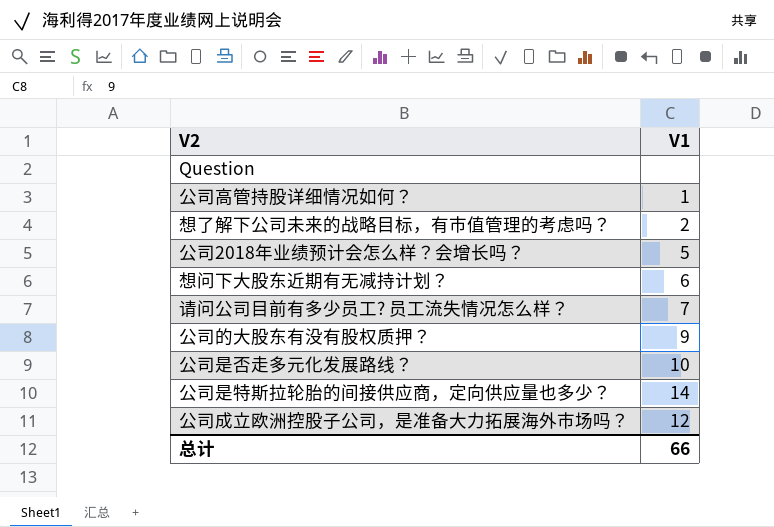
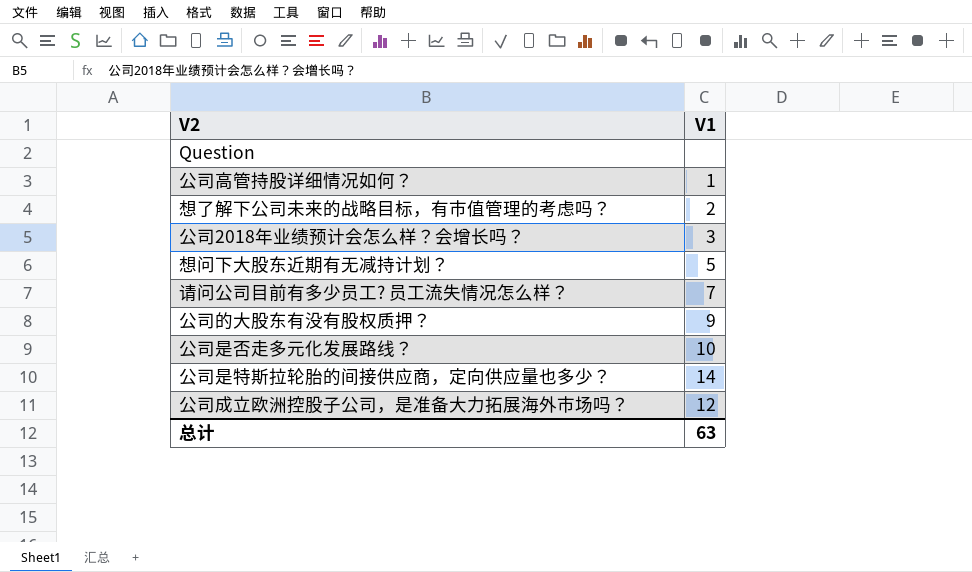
公司2018年业绩预计会怎么样？会增长吗？ | V1: 5 -> 3
想问下大股东近期有无减持计划？ | V1: 6 -> 5
总计 | V1: 66 -> 63

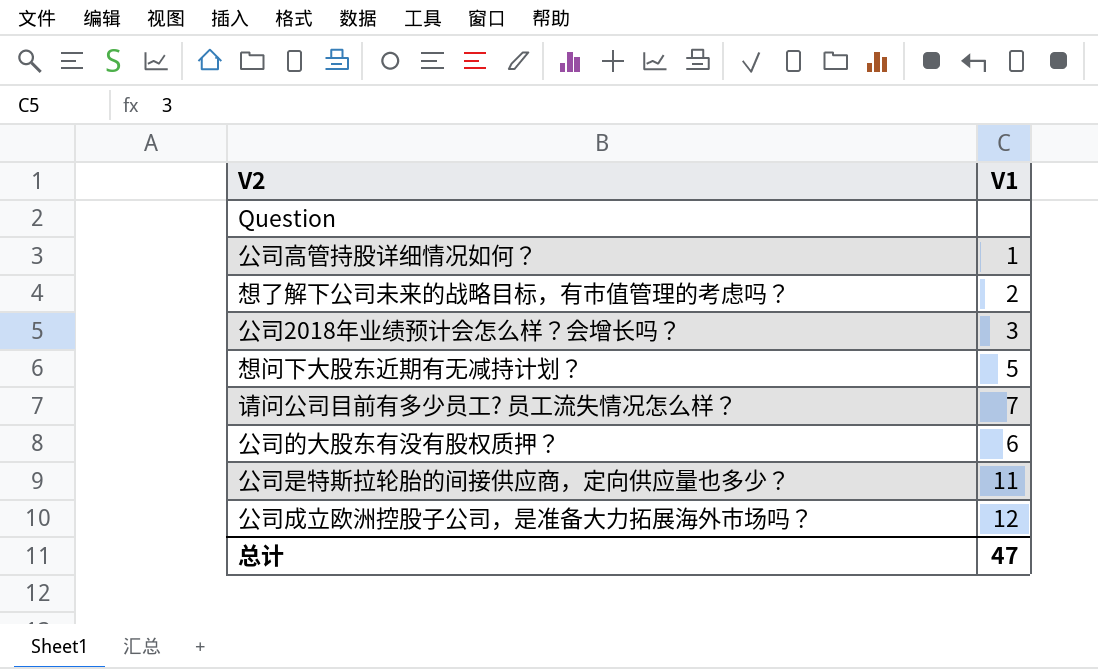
row 公司是否走多元化发展路线？: 10 -> none
公司的大股东有没有股权质押？ | V1: 9 -> 6
公司是特斯拉轮胎的间接供应商，定向供应量也多少？ | V1: 14 -> 11
总计 | V1: 63 -> 47

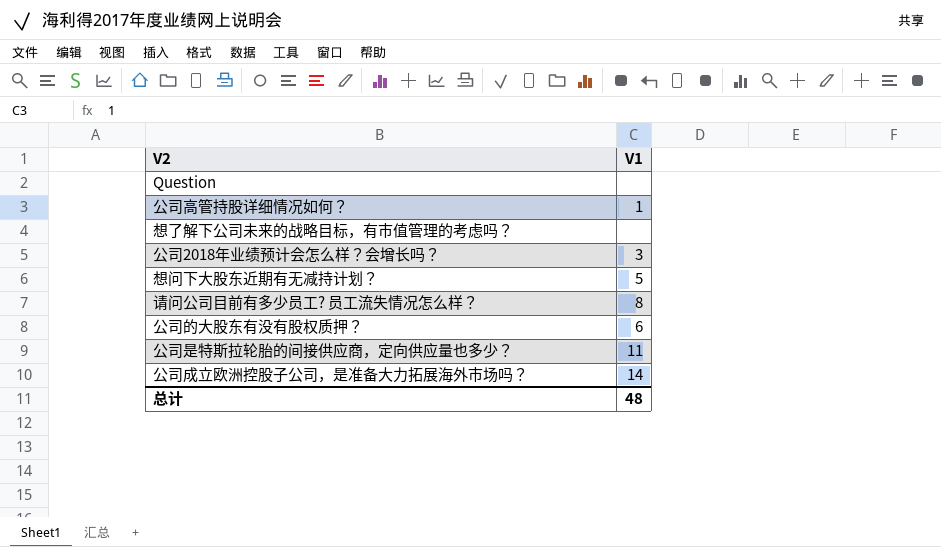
想了解下公司未来的战略目标，有市值管理的考虑吗？ | V1: 2 -> none
请问公司目前有多少员工? 员工流失情况怎么样？ | V1: 7 -> 8
公司成立欧洲控股子公司，是准备大力拓展海外市场吗？ | V1: 12 -> 14
总计 | V1: 47 -> 48

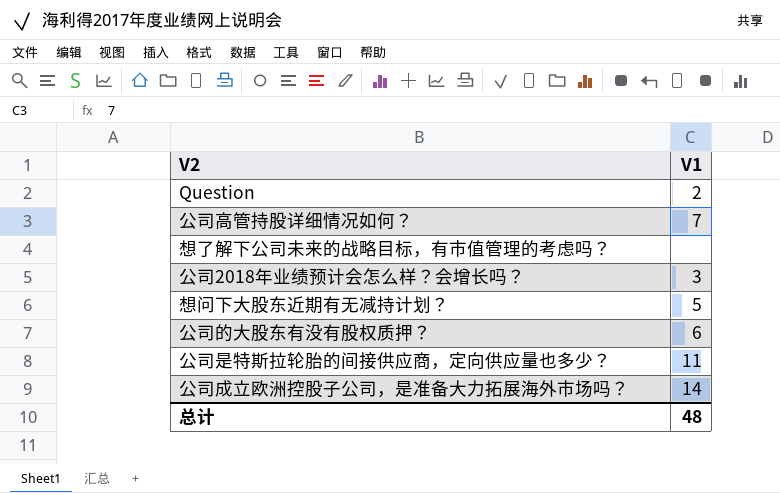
row 请问公司目前有多少员工? 员工流失情况怎么样？: 8 -> none
Question | V1: none -> 2
公司高管持股详细情况如何？ | V1: 1 -> 7

